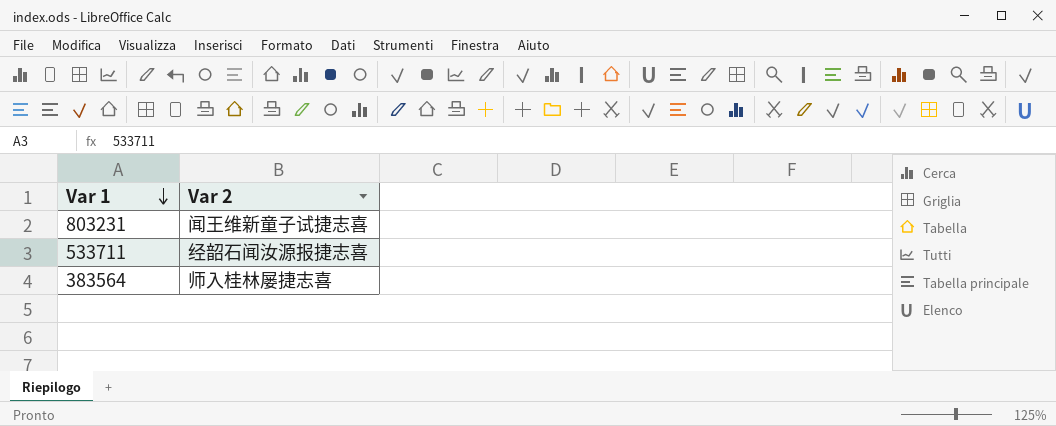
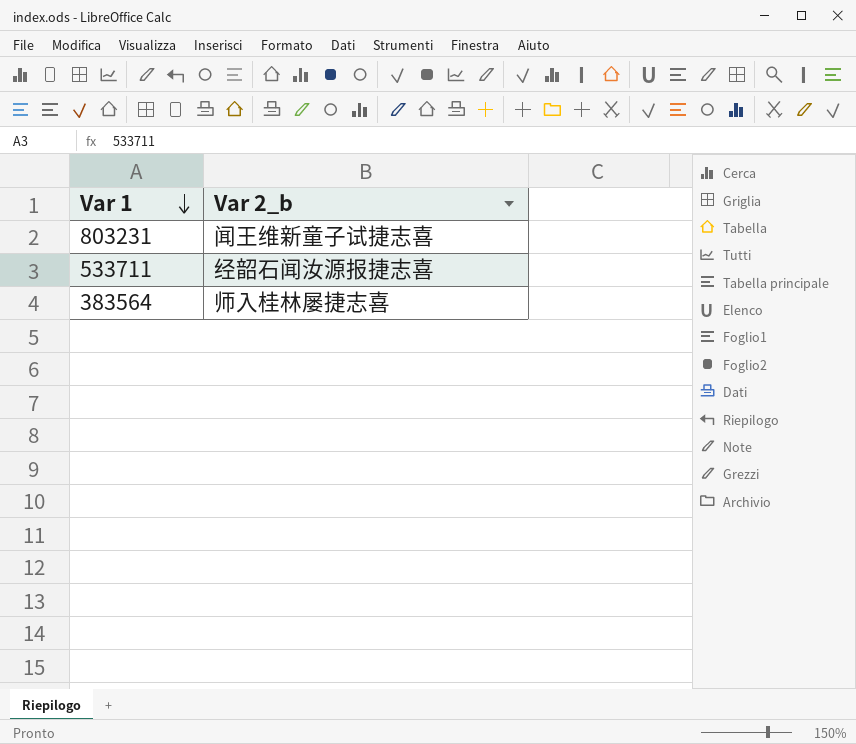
column name: Var 2 -> Var 2_b

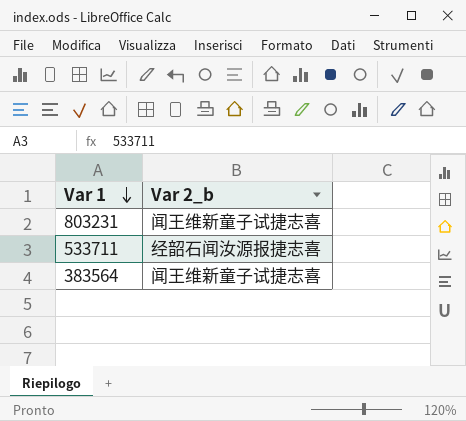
383564 | Var 2_b: 师入桂林屡捷志喜 -> 闻王维新童子试捷志喜

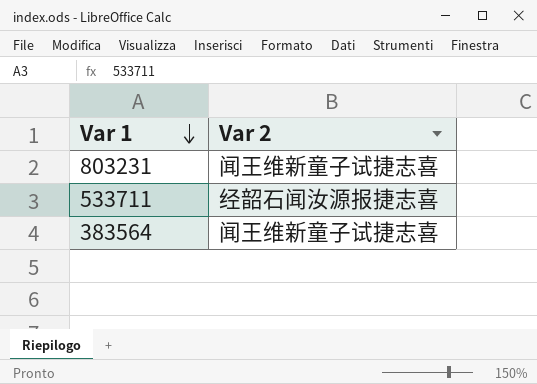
column name: Var 2_b -> Var 2

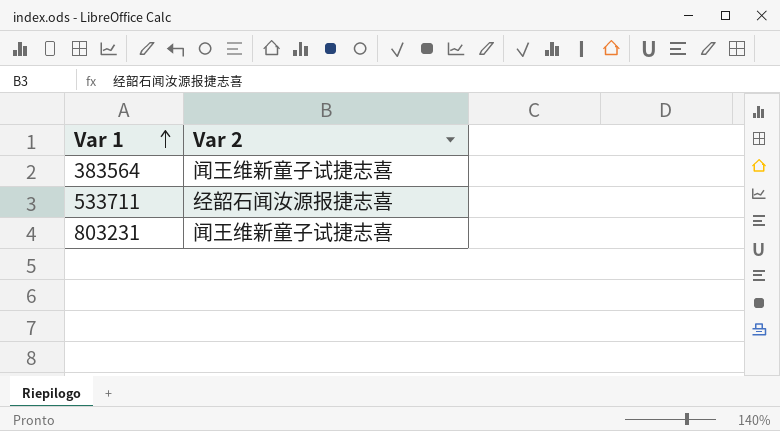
row order: Var 1 descending -> Var 1 ascending

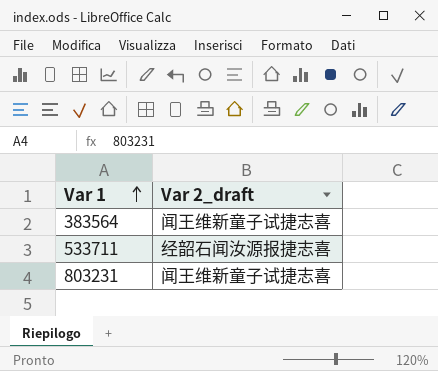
column name: Var 2 -> Var 2_draft

